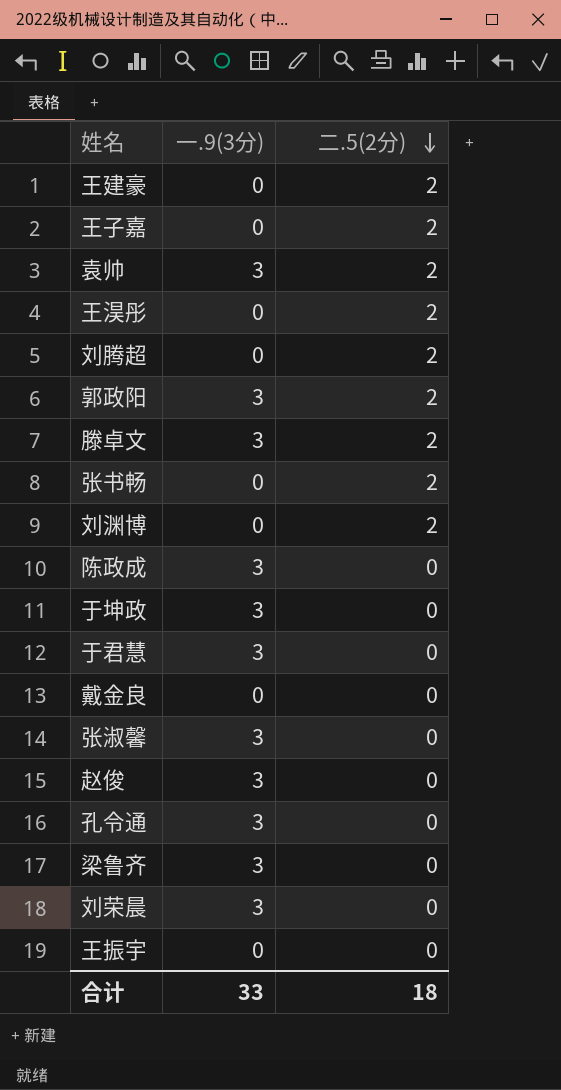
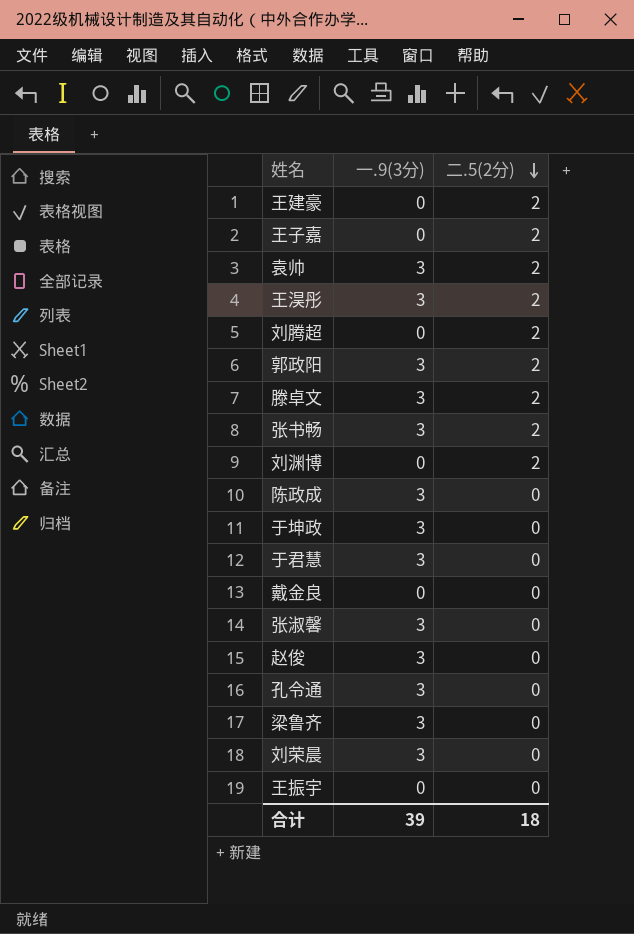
王淏彤 | 一.9(3分): 0 -> 3
张书畅 | 一.9(3分): 0 -> 3
合计 | 一.9(3分): 33 -> 39

